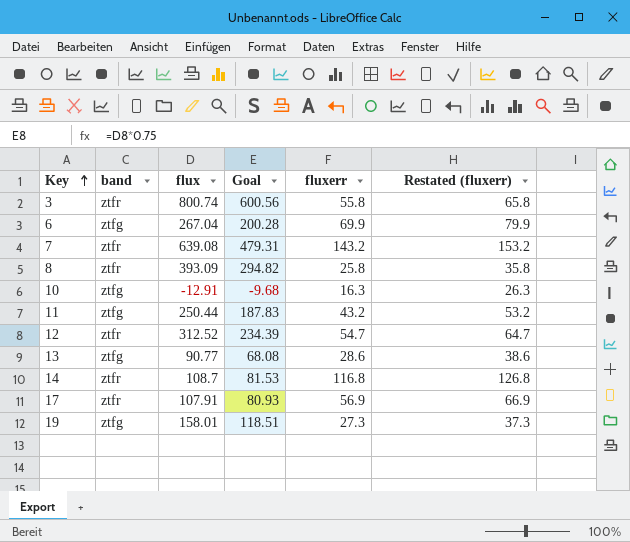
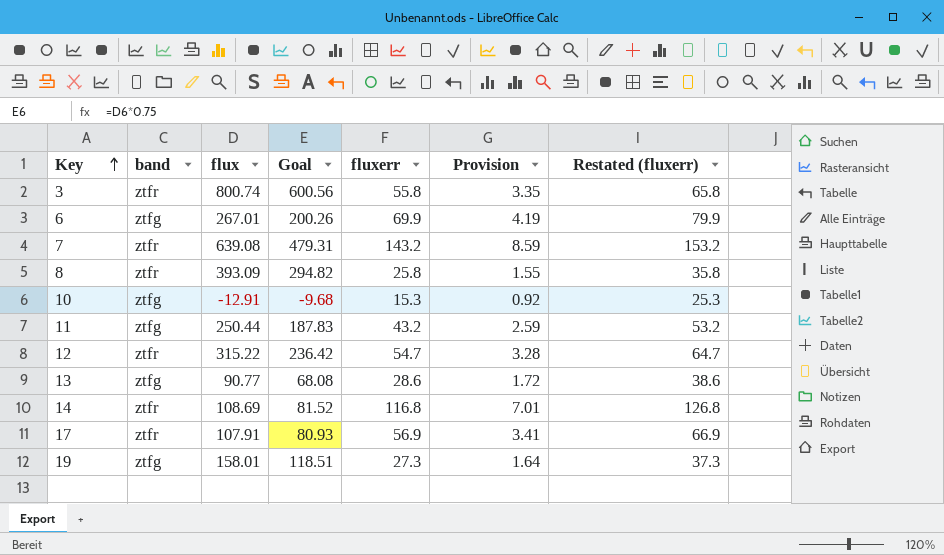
column Provision | formula: none -> [fluxerr] * 0.06
6 | flux: 267.04 -> 267.01
6 | Goal: 200.28 -> 200.26
10 | fluxerr: 16.3 -> 15.3
10 | Restated (fluxerr): 26.3 -> 25.3
12 | flux: 312.52 -> 315.22
12 | Goal: 234.39 -> 236.42
14 | flux: 108.7 -> 108.69
14 | Goal: 81.53 -> 81.52

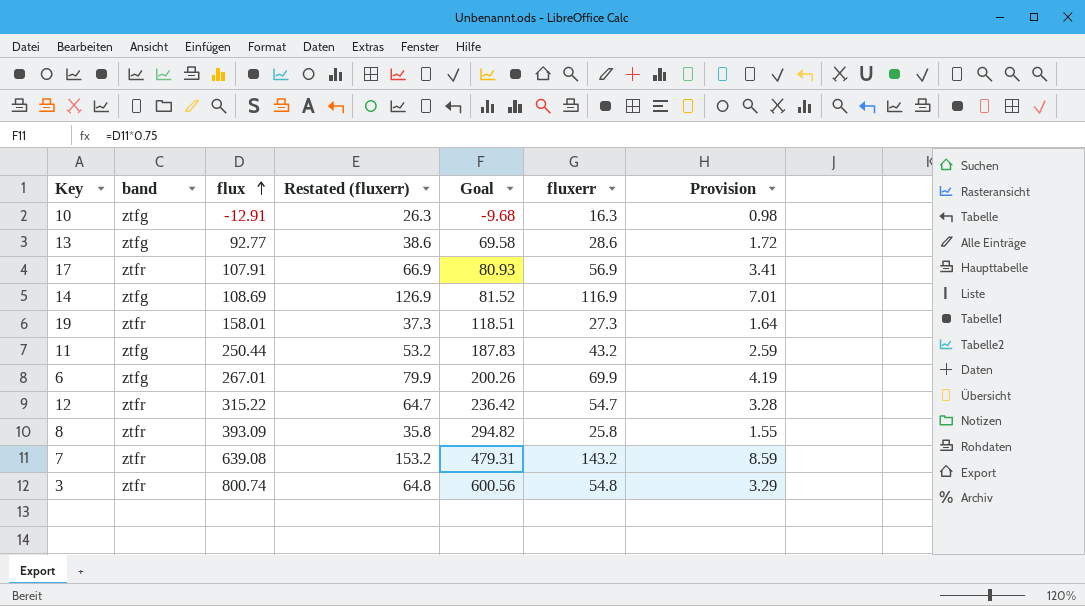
row order: Key ascending -> flux ascending
column Restated (fluxerr) | position: 7 -> 4
10 | Restated (fluxerr): 25.3 -> 26.3
10 | fluxerr: 15.3 -> 16.3
10 | Provision: 0.92 -> 0.98
13 | flux: 90.77 -> 92.77
13 | Goal: 68.08 -> 69.58
14 | band: ztfr -> ztfg
14 | Restated (fluxerr): 126.8 -> 126.9
14 | fluxerr: 116.8 -> 116.9
19 | band: ztfg -> ztfr
3 | Restated (fluxerr): 65.8 -> 64.8
3 | fluxerr: 55.8 -> 54.8
3 | Provision: 3.35 -> 3.29

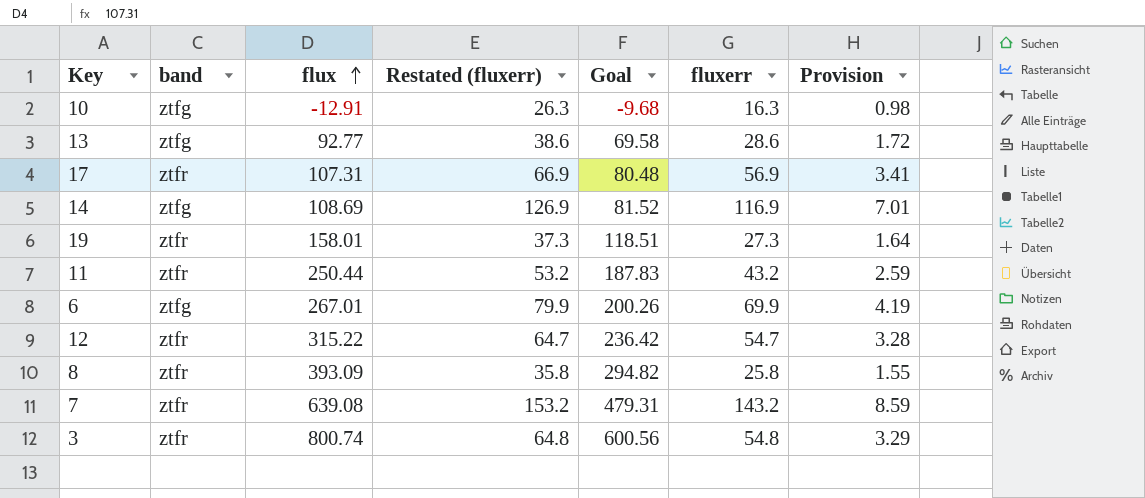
17 | flux: 107.91 -> 107.31
17 | Goal: 80.93 -> 80.48
11 | band: ztfg -> ztfr

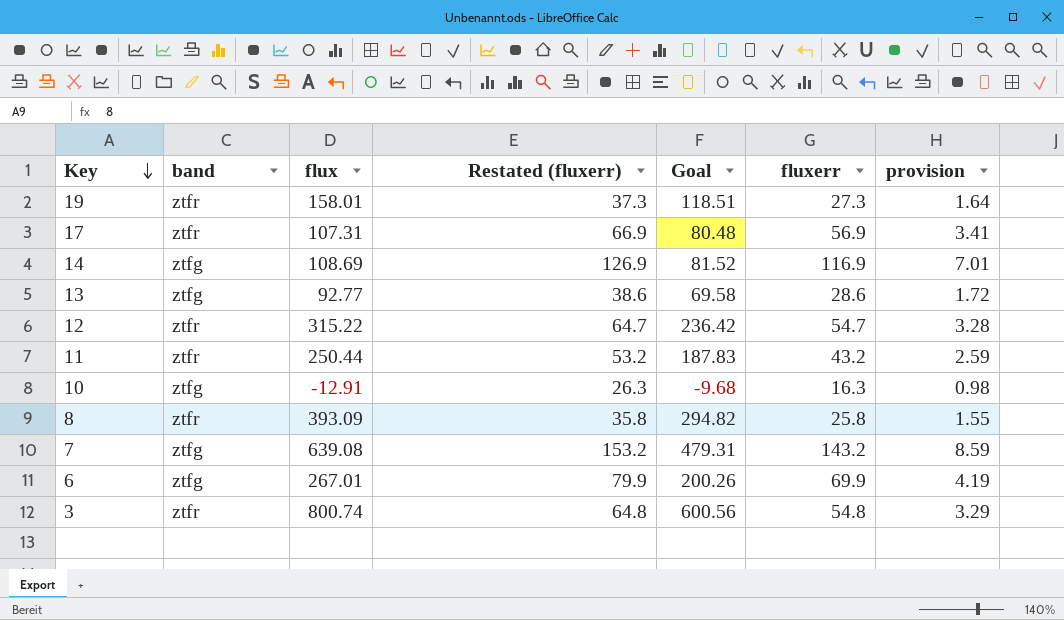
row order: flux ascending -> Key descending
column name: Provision -> provision
7 | band: ztfr -> ztfg

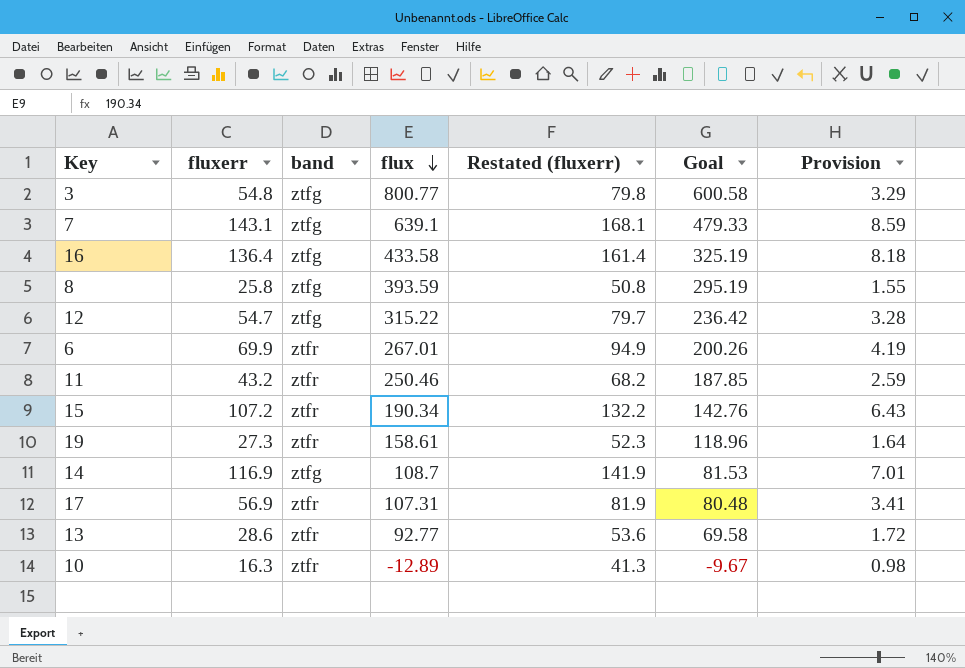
row order: Key descending -> flux descending
column fluxerr | position: 6 -> 2
column Restated (fluxerr) | formula: [fluxerr] + 10 -> [fluxerr] + 25
column name: provision -> Provision
3 | band: ztfr -> ztfg
3 | flux: 800.74 -> 800.77
3 | Goal: 600.56 -> 600.58
7 | fluxerr: 143.2 -> 143.1
7 | flux: 639.08 -> 639.1
7 | Goal: 479.31 -> 479.33
row 16: none -> 136.4 | ztfg | 433.58 | 161.4 | 325.19 | 8.18
8 | band: ztfr -> ztfg
8 | flux: 393.09 -> 393.59
8 | Goal: 294.82 -> 295.19
12 | band: ztfr -> ztfg
6 | band: ztfg -> ztfr
11 | flux: 250.44 -> 250.46
11 | Goal: 187.83 -> 187.85
row 15: none -> 107.2 | ztfr | 190.34 | 132.2 | 142.76 | 6.43
19 | flux: 158.01 -> 158.61
19 | Goal: 118.51 -> 118.96
14 | flux: 108.69 -> 108.7
14 | Goal: 81.52 -> 81.53
13 | band: ztfg -> ztfr
10 | band: ztfg -> ztfr
10 | flux: -12.91 -> -12.89
10 | Goal: -9.68 -> -9.67

